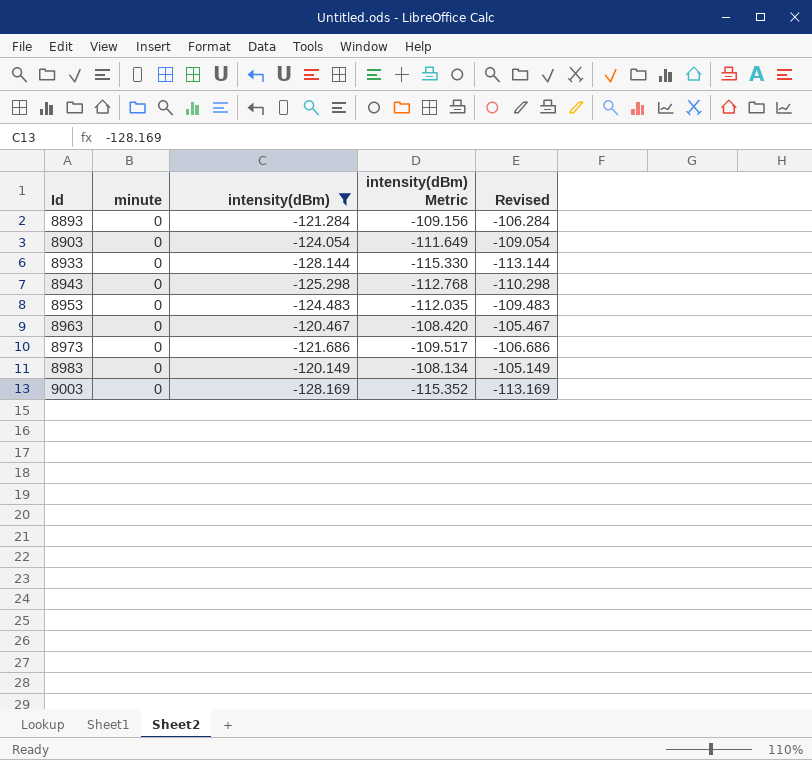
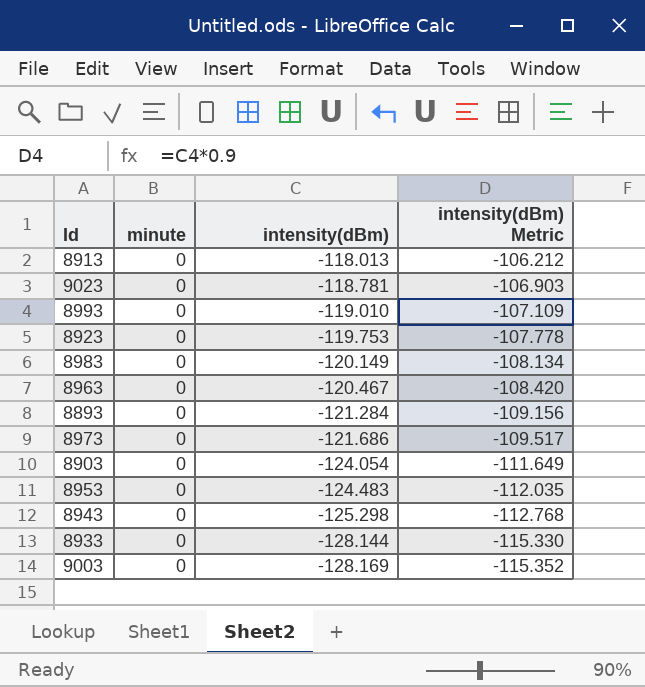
filter: intensity(dBm) <= -120.149 -> none
row order: Id ascending -> intensity(dBm) descending
column Revised | formula: [intensity(dBm)] + 15 -> none

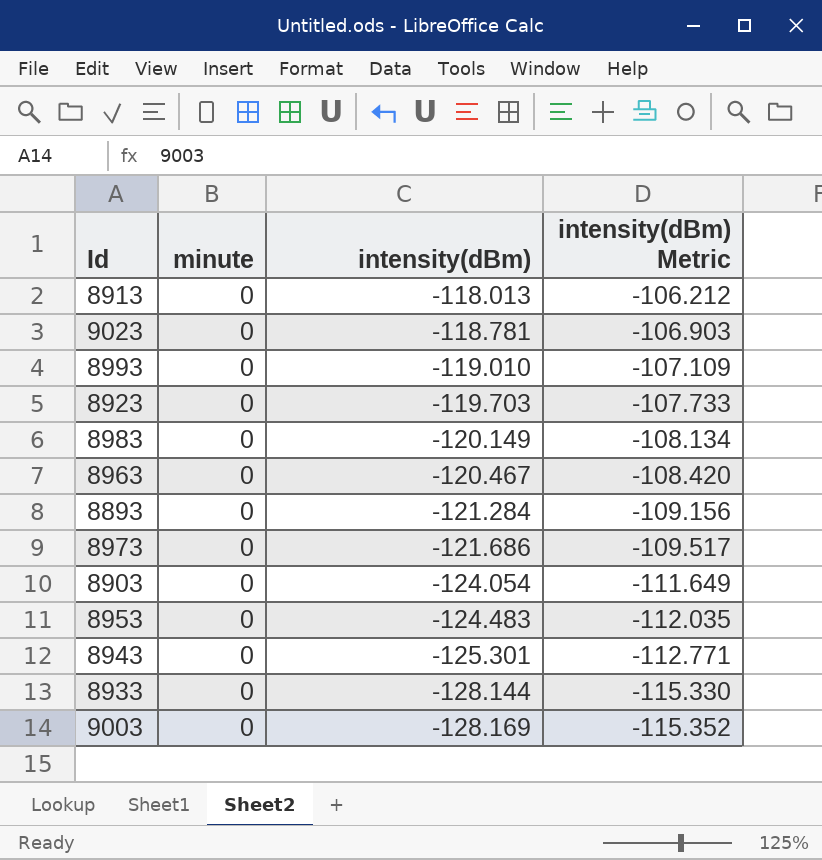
8923 | intensity(dBm): -119.753 -> -119.703
8923 | intensity(dBm) Metric: -107.778 -> -107.733
8943 | intensity(dBm): -125.298 -> -125.301
8943 | intensity(dBm) Metric: -112.768 -> -112.771

